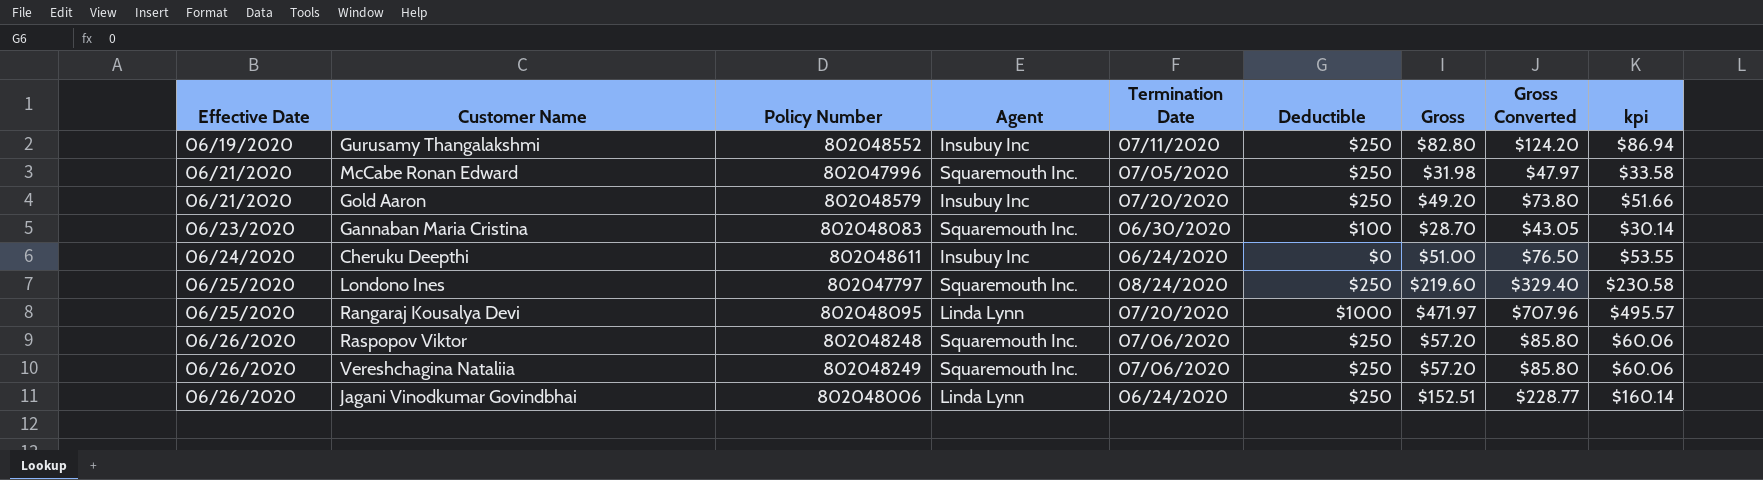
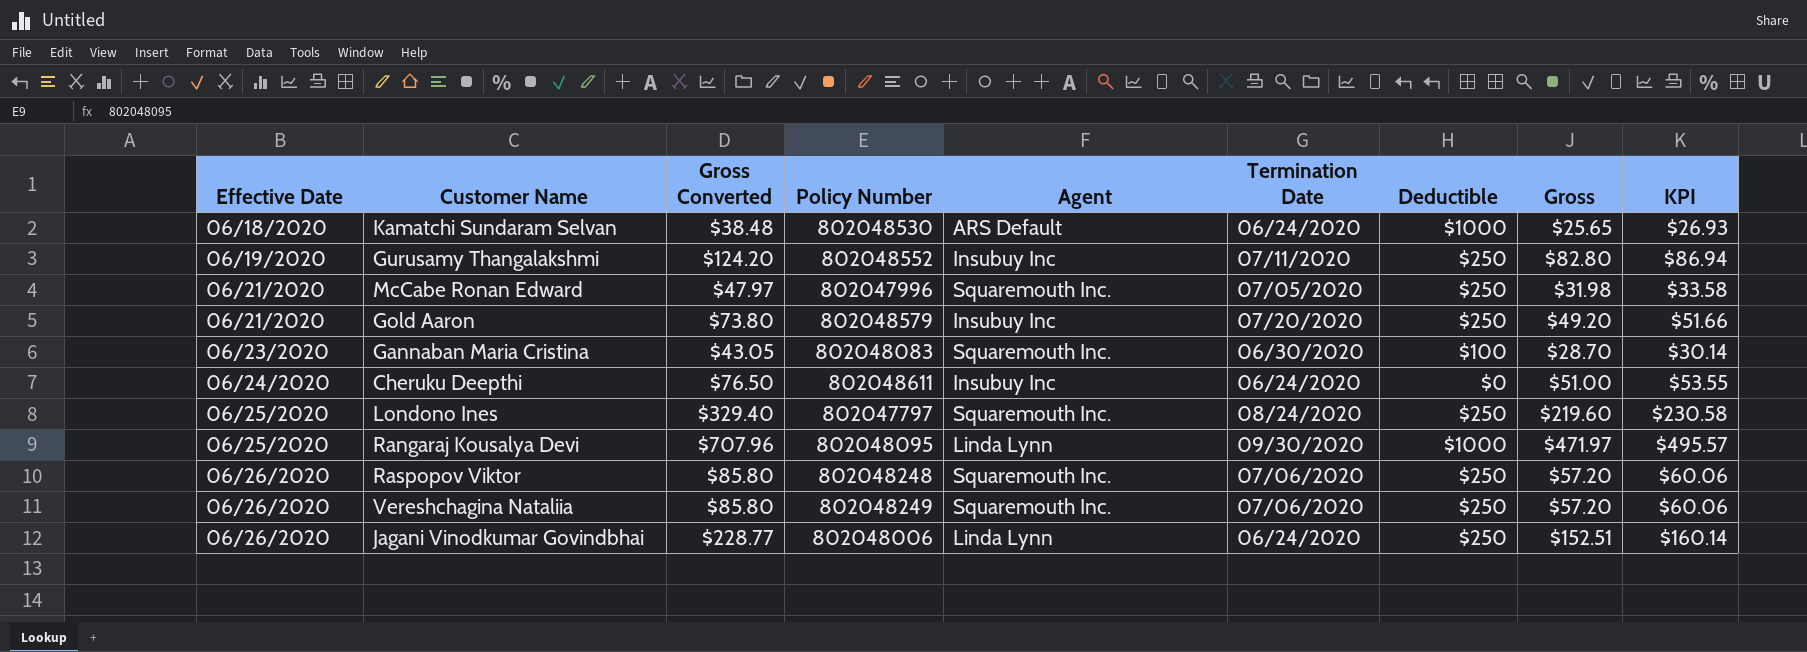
column Gross Converted | position: 8 -> 3
column name: kpi -> KPI
row Kamatchi Sundaram Selvan: none -> 06/18/2020 | $38.48 | 802048530 | ARS Default | 06/24/2020 | $1000 | $25.65 | $26.93
Rangaraj Kousalya Devi | Termination Date: 07/20/2020 -> 09/30/2020

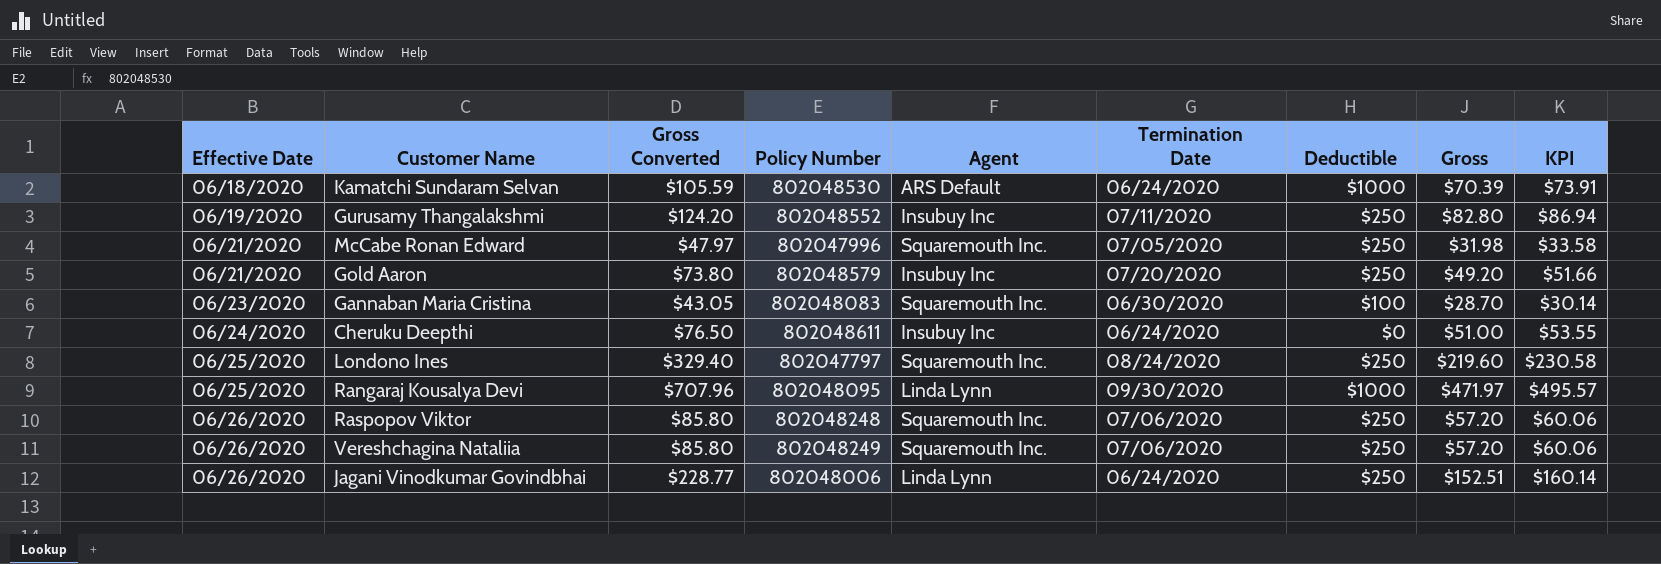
Kamatchi Sundaram Selvan | Gross Converted: $38.48 -> $105.59
Kamatchi Sundaram Selvan | Gross: $25.65 -> $70.39
Kamatchi Sundaram Selvan | KPI: $26.93 -> $73.91

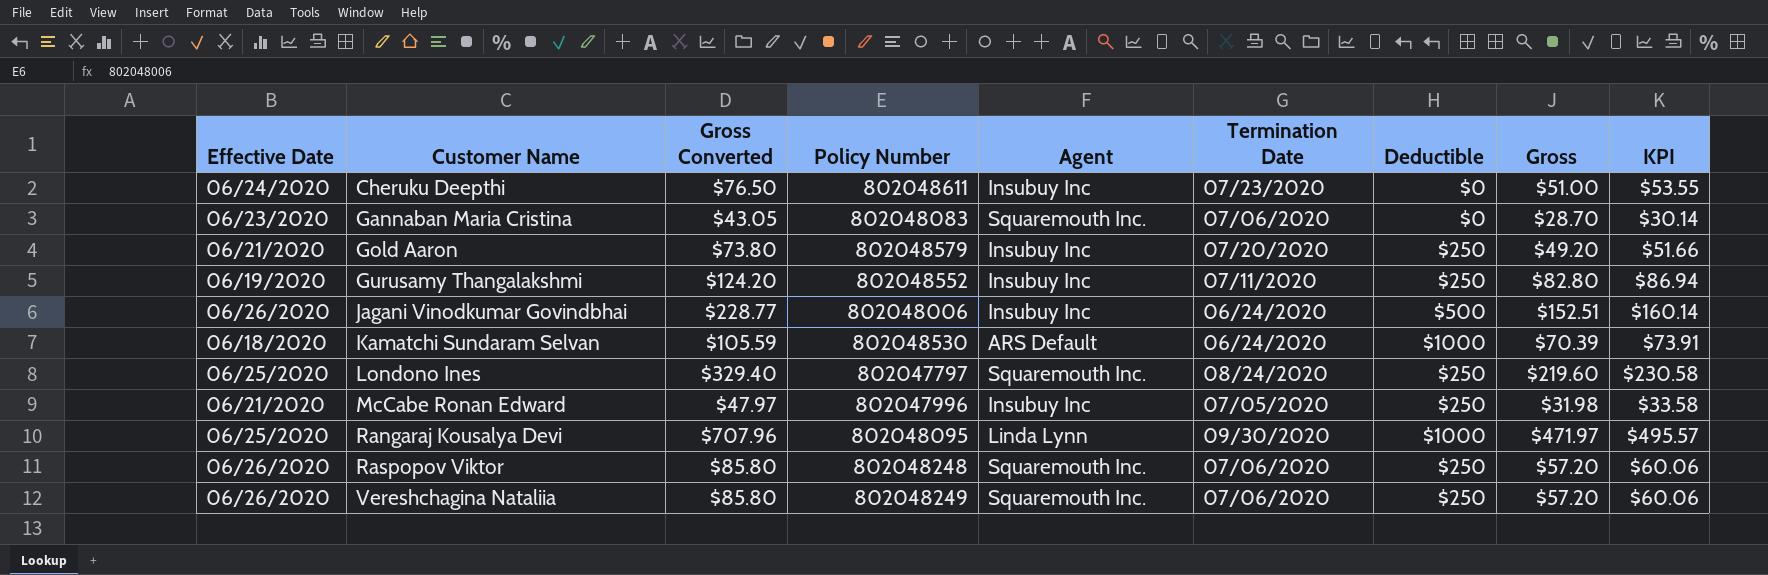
row order: Effective Date ascending -> Customer Name ascending
Cheruku Deepthi | Termination Date: 06/24/2020 -> 07/23/2020
Gannaban Maria Cristina | Termination Date: 06/30/2020 -> 07/06/2020
Gannaban Maria Cristina | Deductible: $100 -> $0
Jagani Vinodkumar Govindbhai | Agent: Linda Lynn -> Insubuy Inc
Jagani Vinodkumar Govindbhai | Deductible: $250 -> $500
McCabe Ronan Edward | Agent: Squaremouth Inc. -> Insubuy Inc

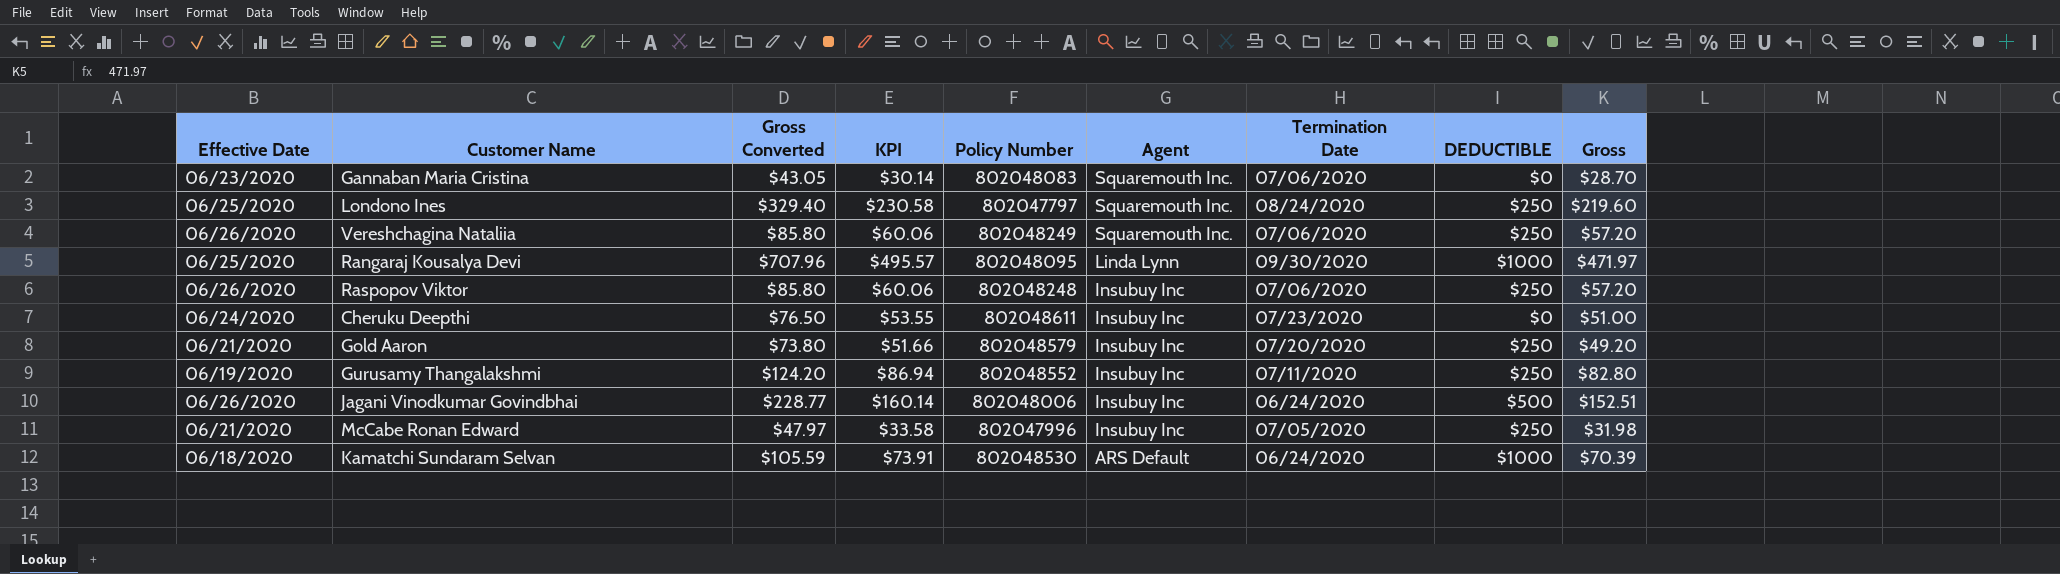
row order: Customer Name ascending -> Agent descending
column KPI | position: 9 -> 4
column name: Deductible -> DEDUCTIBLE
Raspopov Viktor | Agent: Squaremouth Inc. -> Insubuy Inc

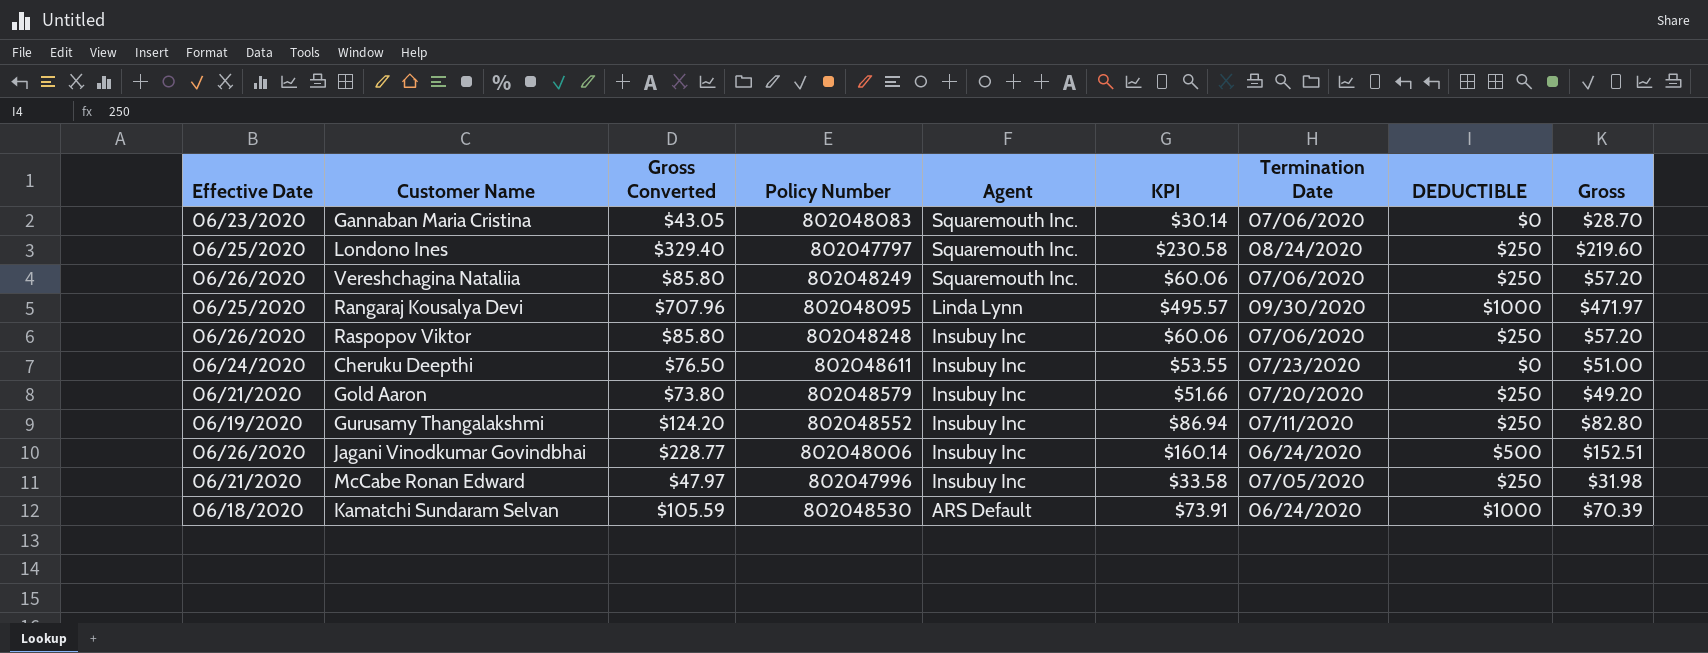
column KPI | position: 4 -> 6

